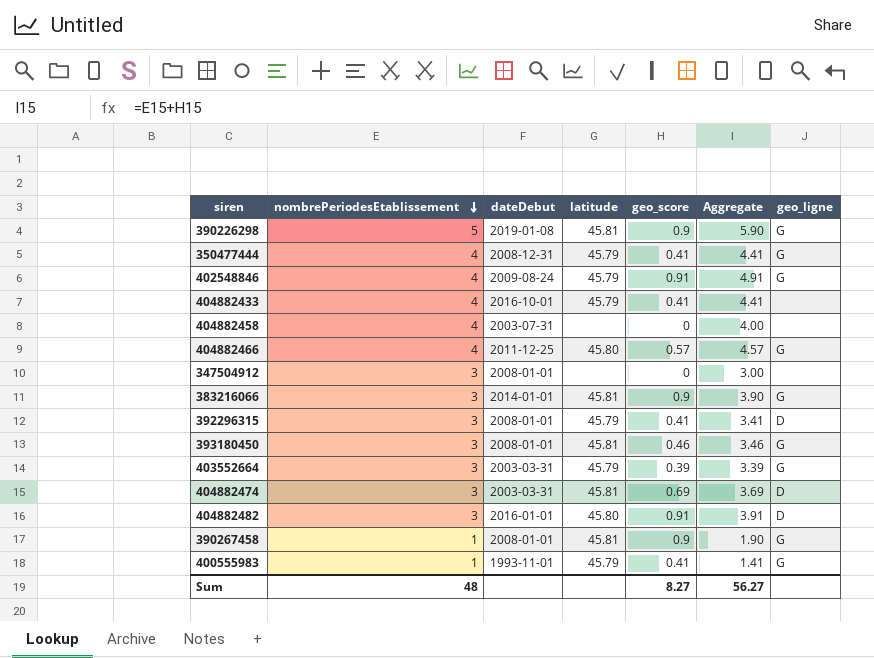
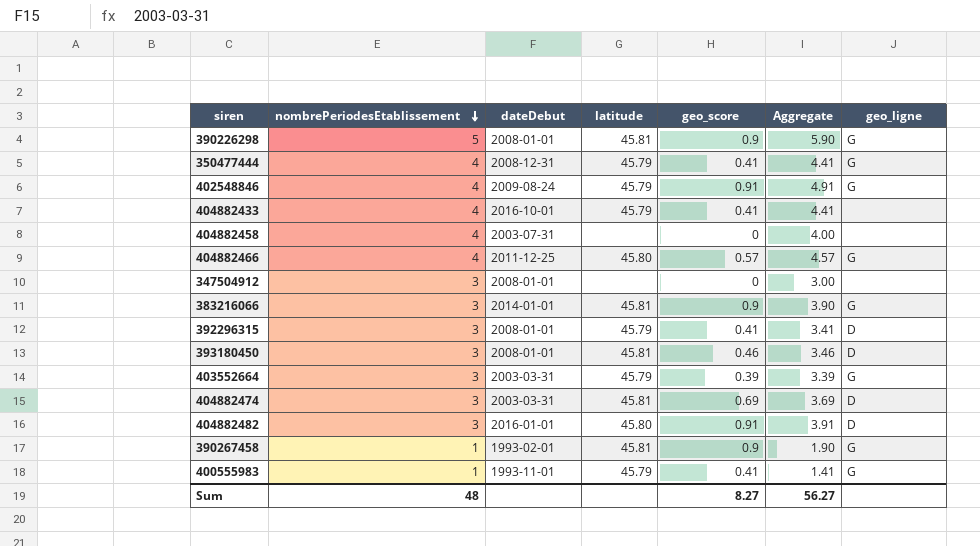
390226298 | dateDebut: 2019-01-08 -> 2008-01-01
393180450 | geo_ligne: G -> D
390267458 | dateDebut: 2008-01-01 -> 1993-02-01

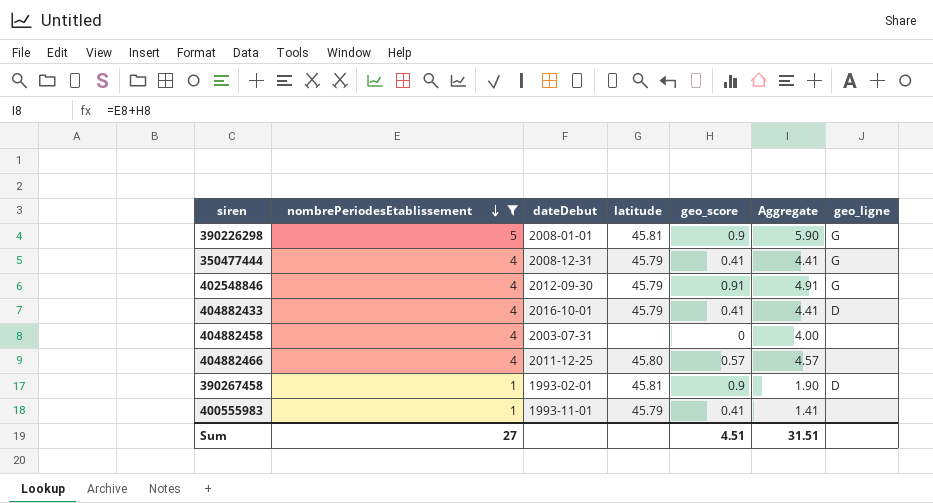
filter: none -> nombrePeriodesEtablissement != 3
402548846 | dateDebut: 2009-08-24 -> 2012-09-30
404882433 | geo_ligne: none -> D
404882466 | geo_ligne: G -> none
390267458 | geo_ligne: G -> D
400555983 | geo_ligne: G -> none
Sum | nombrePeriodesEtablissement: 48 -> 27
Sum | geo_score: 8.27 -> 4.51
Sum | Aggregate: 56.27 -> 31.51

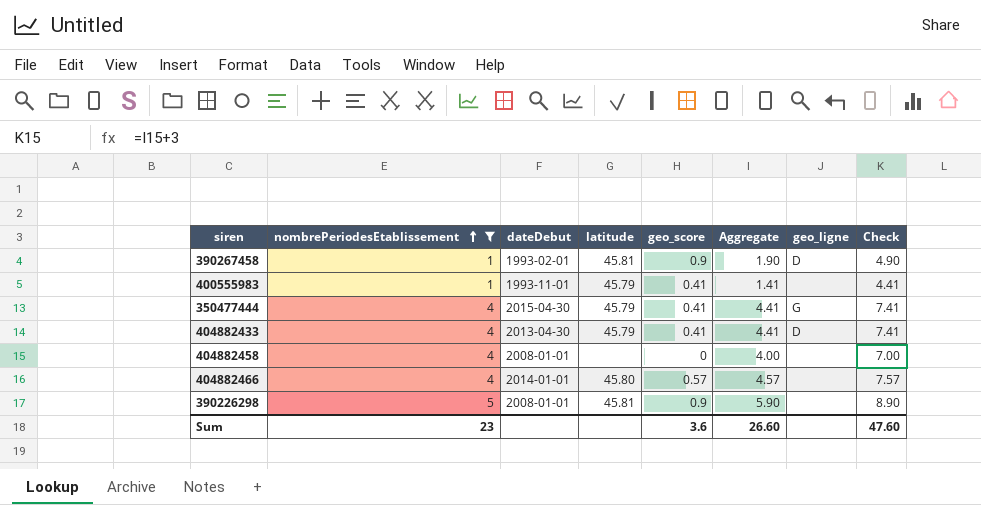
row order: nombrePeriodesEtablissement descending -> nombrePeriodesEtablissement ascending
column Check | formula: none -> [Aggregate] + 3
row 402548846: 4 | 2012-09-30 | 45.79 | 0.91 | 4.91 | G -> none
350477444 | dateDebut: 2008-12-31 -> 2015-04-30
404882433 | dateDebut: 2016-10-01 -> 2013-04-30
404882458 | dateDebut: 2003-07-31 -> 2008-01-01
404882466 | dateDebut: 2011-12-25 -> 2014-01-01
390226298 | geo_ligne: G -> none
Sum | nombrePeriodesEtablissement: 27 -> 23
Sum | geo_score: 4.51 -> 3.6
Sum | Aggregate: 31.51 -> 26.60

